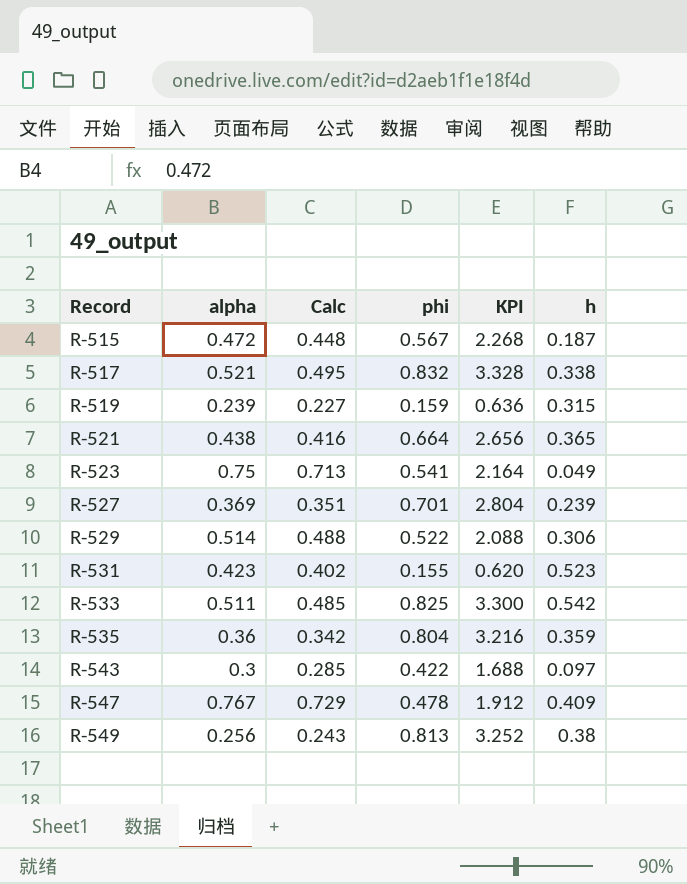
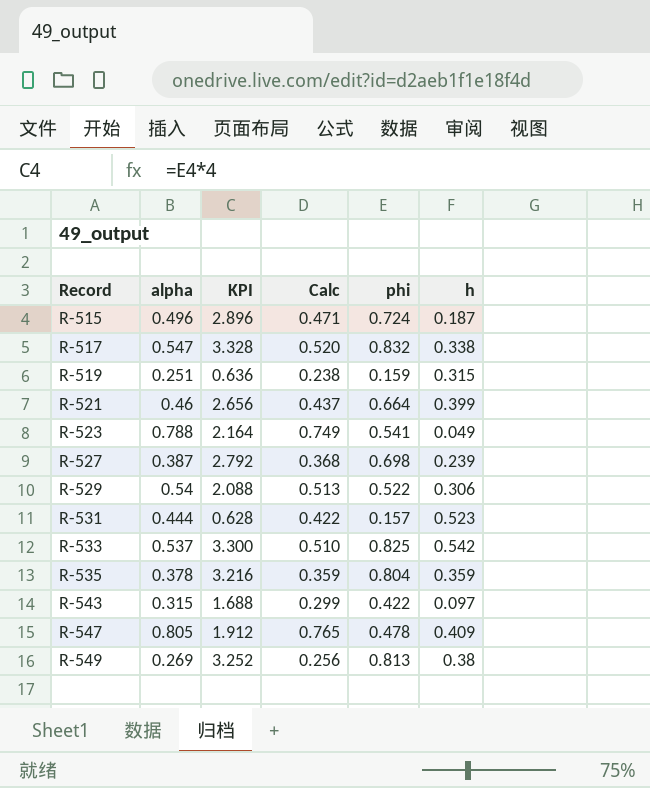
column KPI | position: 5 -> 3
R-515 | alpha: 0.472 -> 0.496
R-515 | KPI: 2.268 -> 2.896
R-515 | Calc: 0.448 -> 0.471
R-515 | phi: 0.567 -> 0.724
R-517 | alpha: 0.521 -> 0.547
R-517 | Calc: 0.495 -> 0.520
R-519 | alpha: 0.239 -> 0.251
R-519 | Calc: 0.227 -> 0.238
R-521 | alpha: 0.438 -> 0.46
R-521 | Calc: 0.416 -> 0.437
R-521 | h: 0.365 -> 0.399
R-523 | alpha: 0.75 -> 0.788
R-523 | Calc: 0.713 -> 0.749
R-527 | alpha: 0.369 -> 0.387
R-527 | KPI: 2.804 -> 2.792
R-527 | Calc: 0.351 -> 0.368
R-527 | phi: 0.701 -> 0.698
R-529 | alpha: 0.514 -> 0.54
R-529 | Calc: 0.488 -> 0.513
R-531 | alpha: 0.423 -> 0.444
R-531 | KPI: 0.620 -> 0.628
R-531 | Calc: 0.402 -> 0.422
R-531 | phi: 0.155 -> 0.157
R-533 | alpha: 0.511 -> 0.537
R-533 | Calc: 0.485 -> 0.510
R-535 | alpha: 0.36 -> 0.378
R-535 | Calc: 0.342 -> 0.359
R-543 | alpha: 0.3 -> 0.315
R-543 | Calc: 0.285 -> 0.299
R-547 | alpha: 0.767 -> 0.805
R-547 | Calc: 0.729 -> 0.765
R-549 | alpha: 0.256 -> 0.269
R-549 | Calc: 0.243 -> 0.256

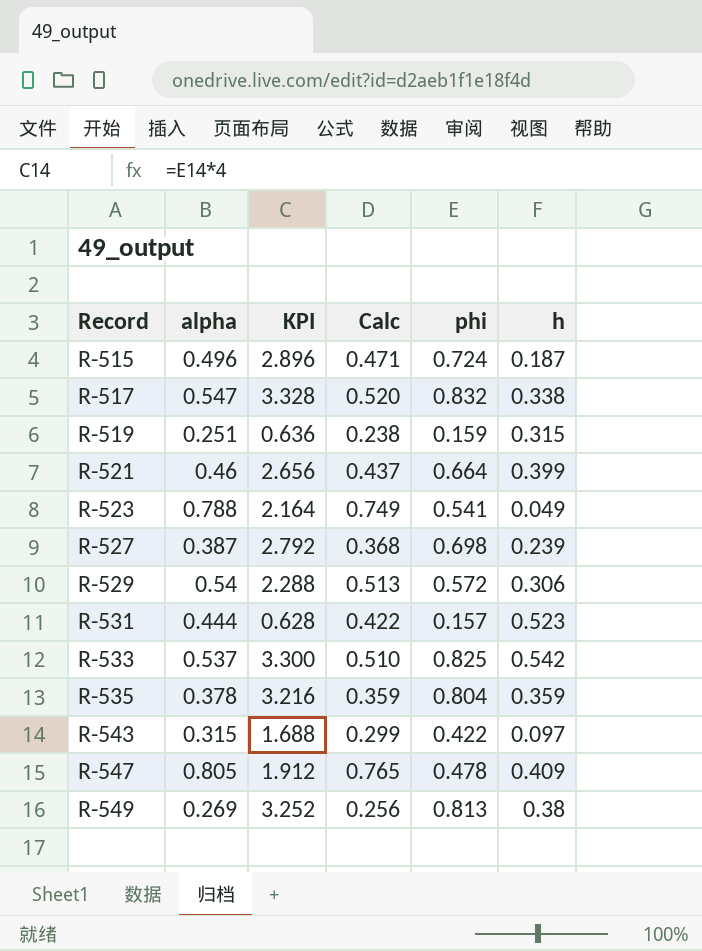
R-529 | KPI: 2.088 -> 2.288
R-529 | phi: 0.522 -> 0.572

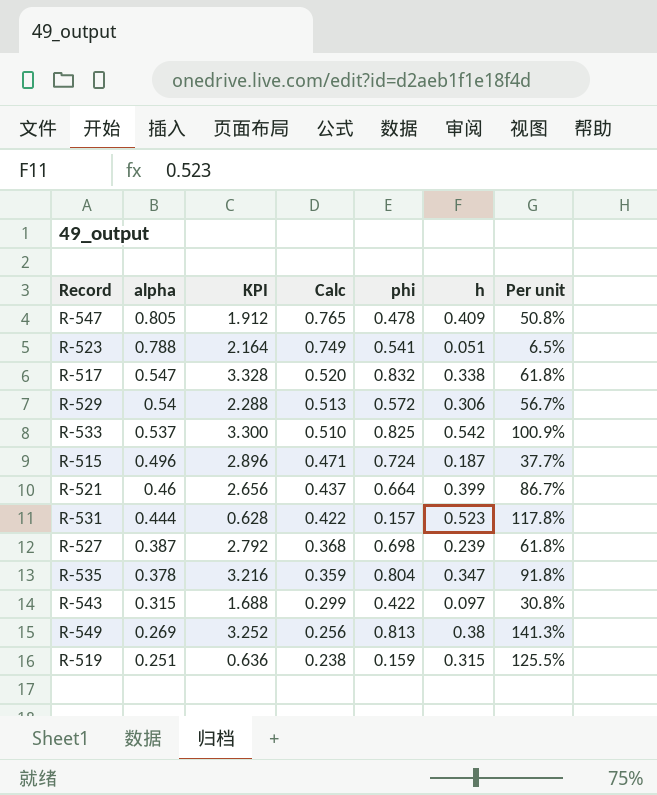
row order: Record ascending -> alpha descending
column Per unit | formula: none -> [h] / [alpha]
R-523 | h: 0.049 -> 0.051
R-535 | h: 0.359 -> 0.347

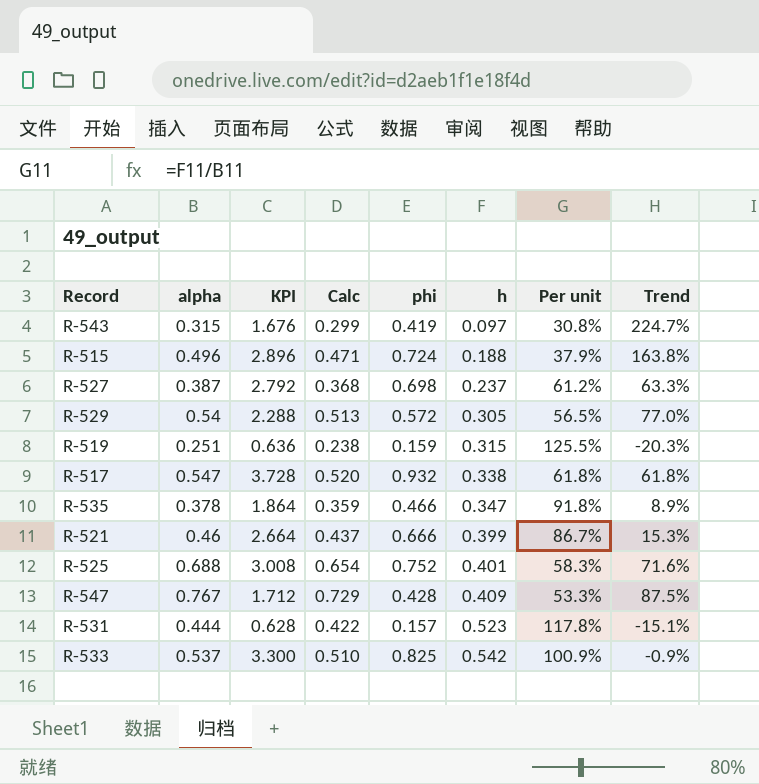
row order: alpha descending -> h ascending
column Trend | formula: none -> ([alpha] - [h]) / [h]
row R-523: 0.788 | 2.164 | 0.749 | 0.541 | 0.051 | 6.5% -> none
row R-549: 0.269 | 3.252 | 0.256 | 0.813 | 0.38 | 141.3% -> none
R-543 | KPI: 1.688 -> 1.676
R-543 | phi: 0.422 -> 0.419
R-515 | h: 0.187 -> 0.188
R-515 | Per unit: 37.7% -> 37.9%
R-527 | h: 0.239 -> 0.237
R-527 | Per unit: 61.8% -> 61.2%
R-529 | h: 0.306 -> 0.305
R-529 | Per unit: 56.7% -> 56.5%
R-517 | KPI: 3.328 -> 3.728
R-517 | phi: 0.832 -> 0.932
R-535 | KPI: 3.216 -> 1.864
R-535 | phi: 0.804 -> 0.466
R-521 | KPI: 2.656 -> 2.664
R-521 | phi: 0.664 -> 0.666
row R-525: none -> 0.688 | 3.008 | 0.654 | 0.752 | 0.401 | 58.3% | 71.6%
R-547 | alpha: 0.805 -> 0.767
R-547 | KPI: 1.912 -> 1.712
R-547 | Calc: 0.765 -> 0.729
R-547 | phi: 0.478 -> 0.428
R-547 | Per unit: 50.8% -> 53.3%

